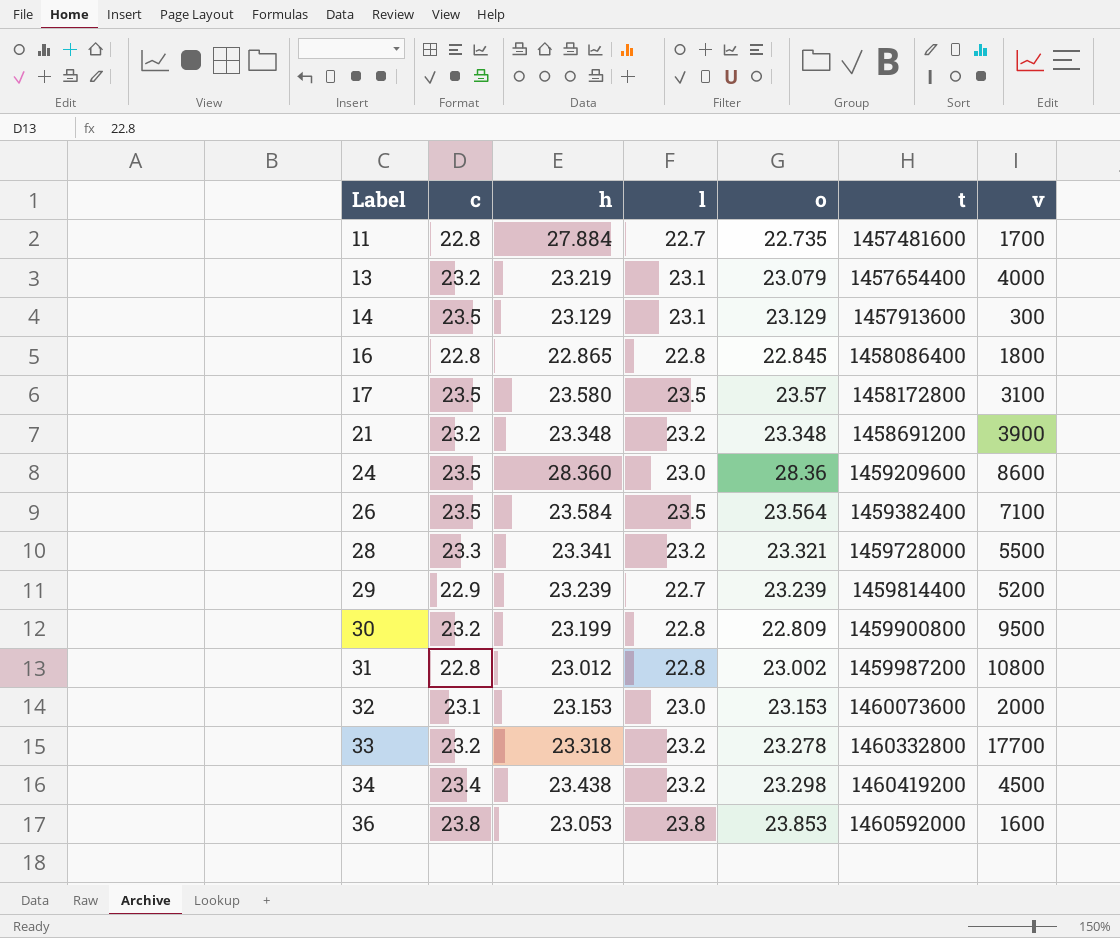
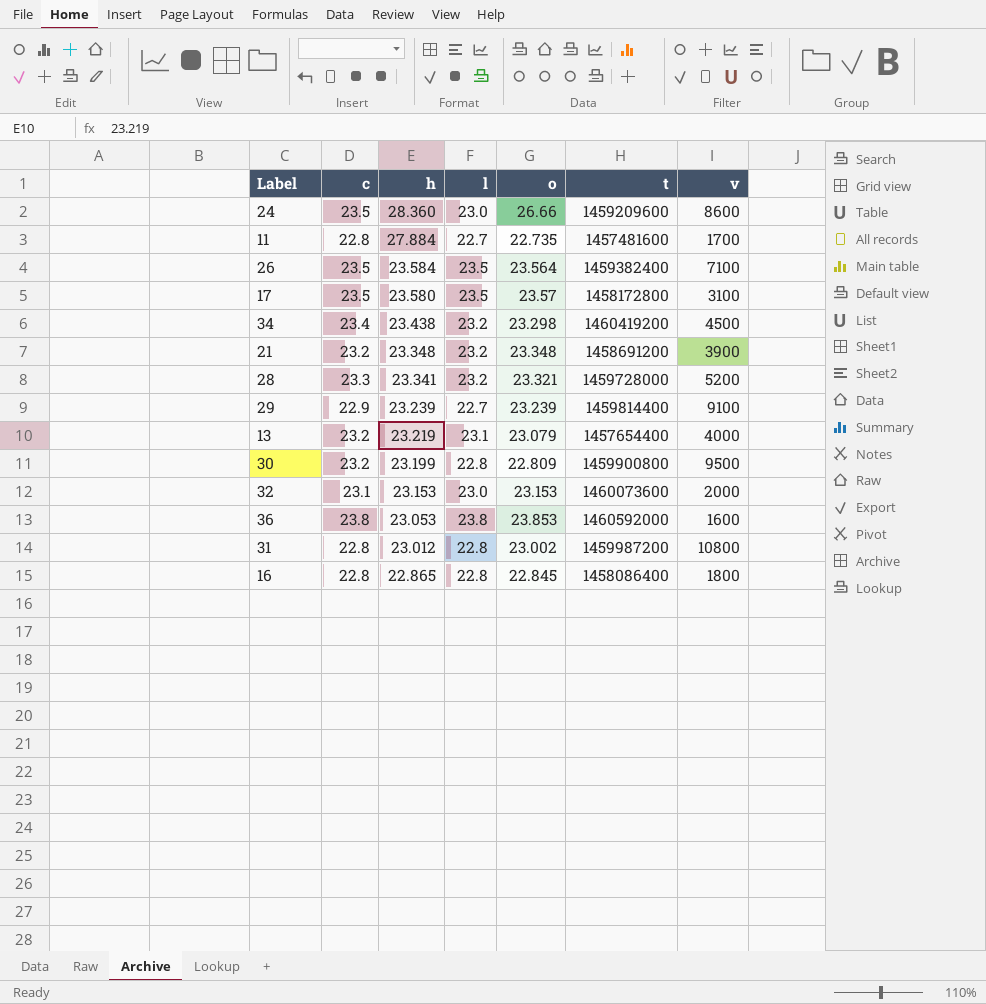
row order: Label ascending -> h descending
row 14: 23.5 | 23.129 | 23.1 | 23.129 | 1457913600 | 300 -> none
row 33: 23.2 | 23.318 | 23.2 | 23.278 | 1460332800 | 17700 -> none
24 | o: 28.36 -> 26.66
28 | v: 5500 -> 5200
29 | v: 5200 -> 9100

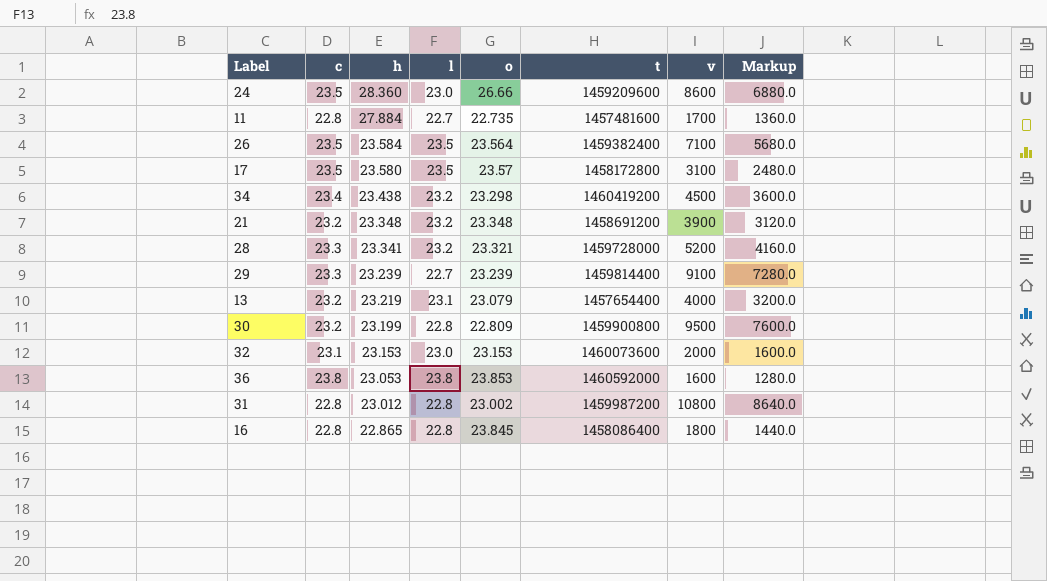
column Markup | formula: none -> [v] * 0.8
29 | c: 22.9 -> 23.3
16 | o: 22.845 -> 23.845

